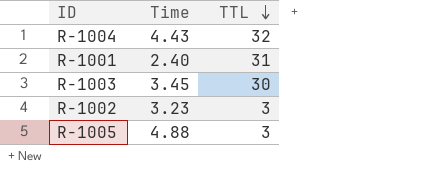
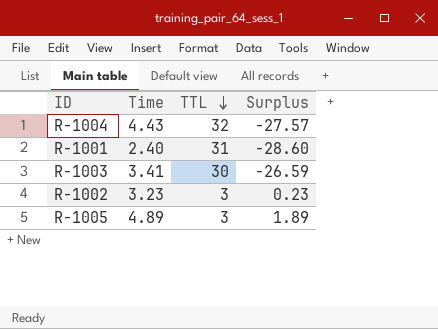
column Surplus | formula: none -> [Time] - [TTL]
R-1003 | Time: 3.45 -> 3.41
R-1005 | Time: 4.88 -> 4.89

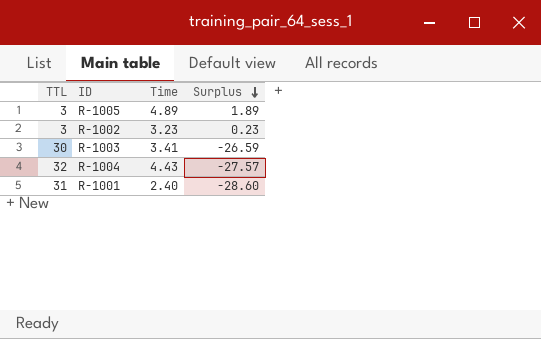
row order: TTL descending -> Surplus descending
column TTL | position: 3 -> 1

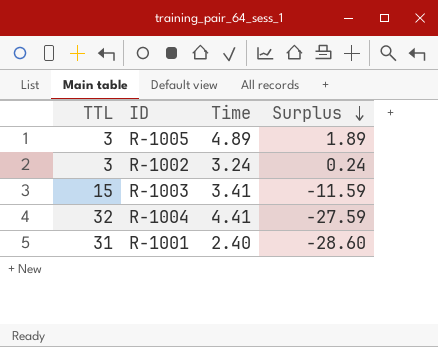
R-1002 | Time: 3.23 -> 3.24
R-1002 | Surplus: 0.23 -> 0.24
R-1003 | TTL: 30 -> 15
R-1003 | Surplus: -26.59 -> -11.59
R-1004 | Time: 4.43 -> 4.41
R-1004 | Surplus: -27.57 -> -27.59

